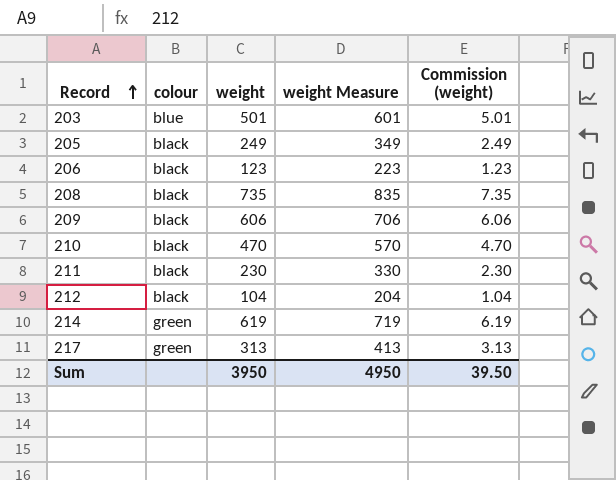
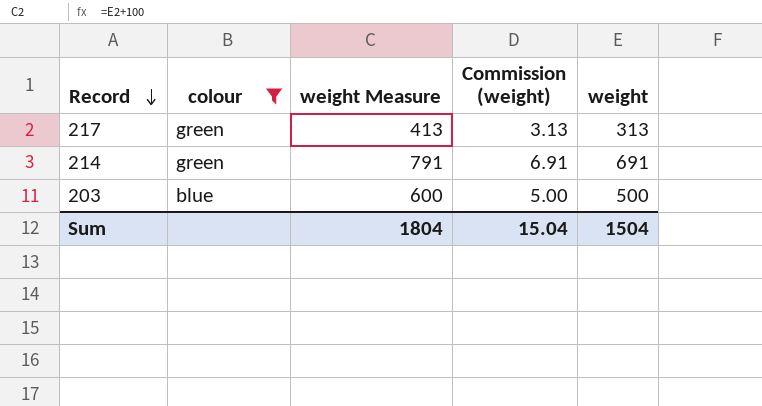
filter: none -> colour != black
row order: Record ascending -> Record descending
column weight | position: 3 -> 5
214 | weight Measure: 719 -> 791
214 | Commission (weight): 6.19 -> 6.91
214 | weight: 619 -> 691
203 | weight Measure: 601 -> 600
203 | Commission (weight): 5.01 -> 5.00
203 | weight: 501 -> 500
Sum | weight Measure: 4950 -> 1804
Sum | Commission (weight): 39.50 -> 15.04
Sum | weight: 3950 -> 1504

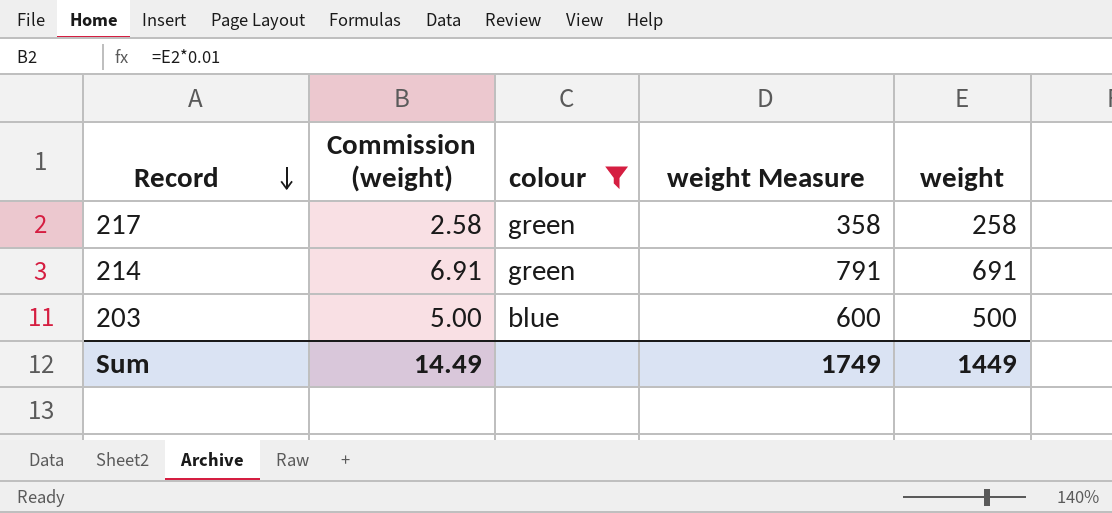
column Commission (weight) | position: 4 -> 2
217 | Commission (weight): 3.13 -> 2.58
217 | weight Measure: 413 -> 358
217 | weight: 313 -> 258
Sum | Commission (weight): 15.04 -> 14.49
Sum | weight Measure: 1804 -> 1749
Sum | weight: 1504 -> 1449

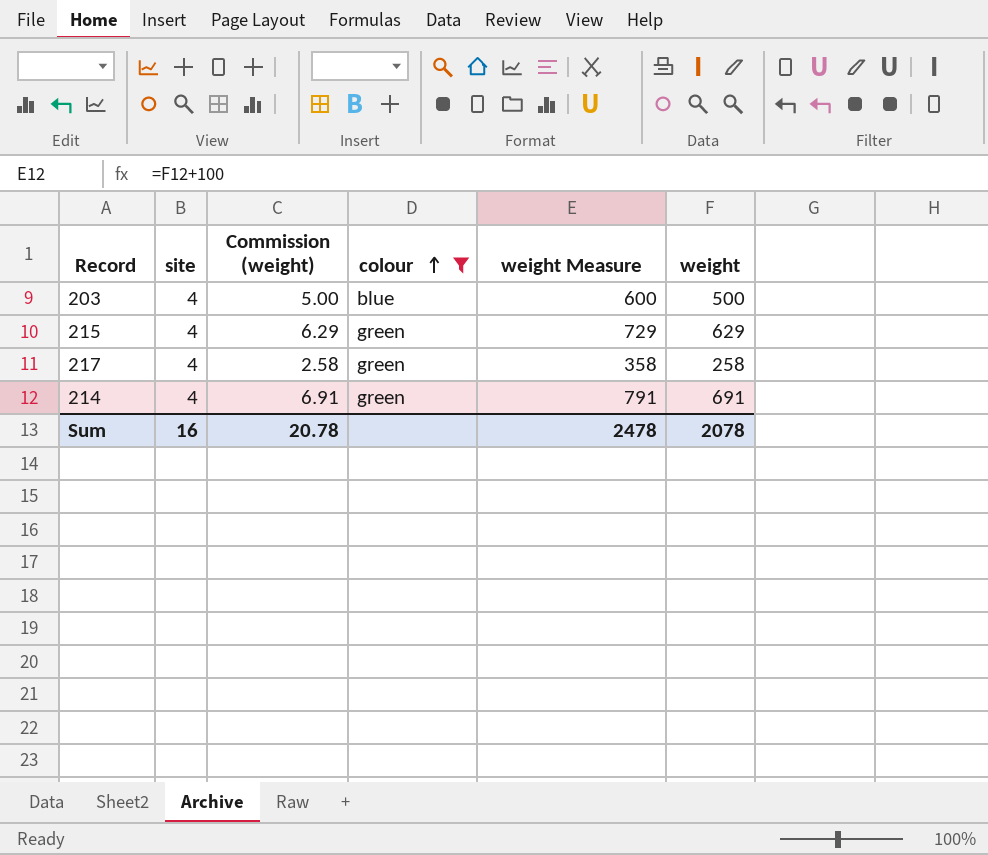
row order: Record descending -> colour ascending
column site | position: none -> 2
row 215: none -> 4 | 6.29 | green | 729 | 629
Sum | Commission (weight): 14.49 -> 20.78
Sum | weight Measure: 1749 -> 2478
Sum | weight: 1449 -> 2078

